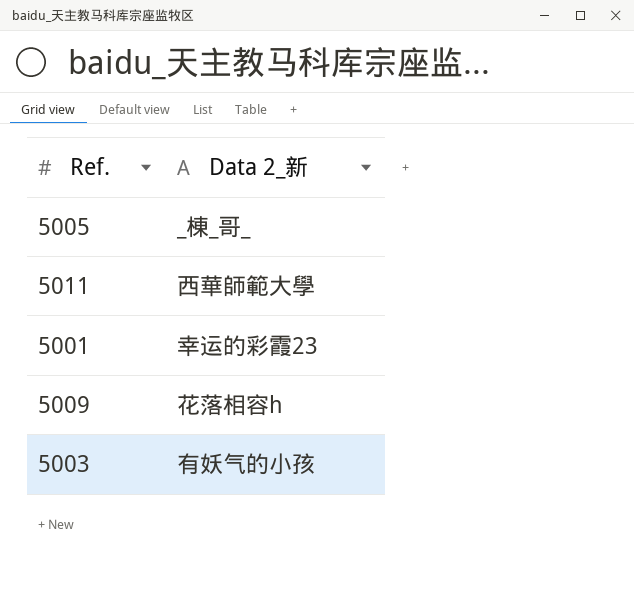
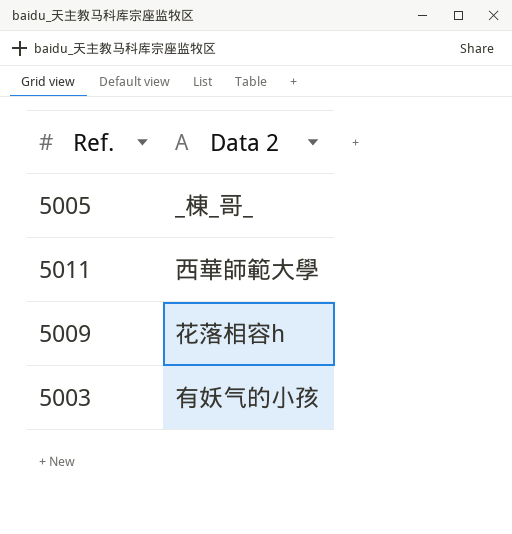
column name: Data 2_新 -> Data 2
row 5001: 幸运的彩霞23 -> none

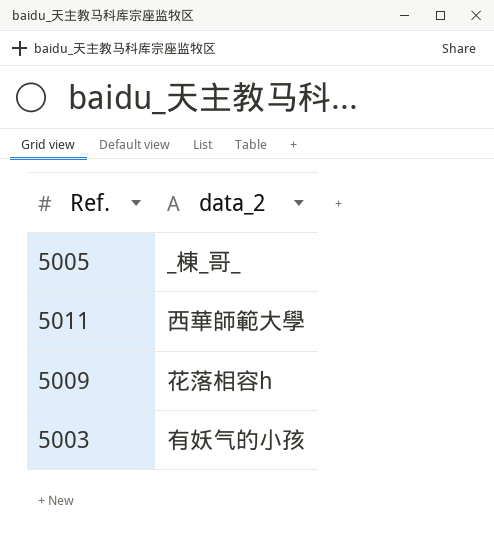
column name: Data 2 -> data_2

